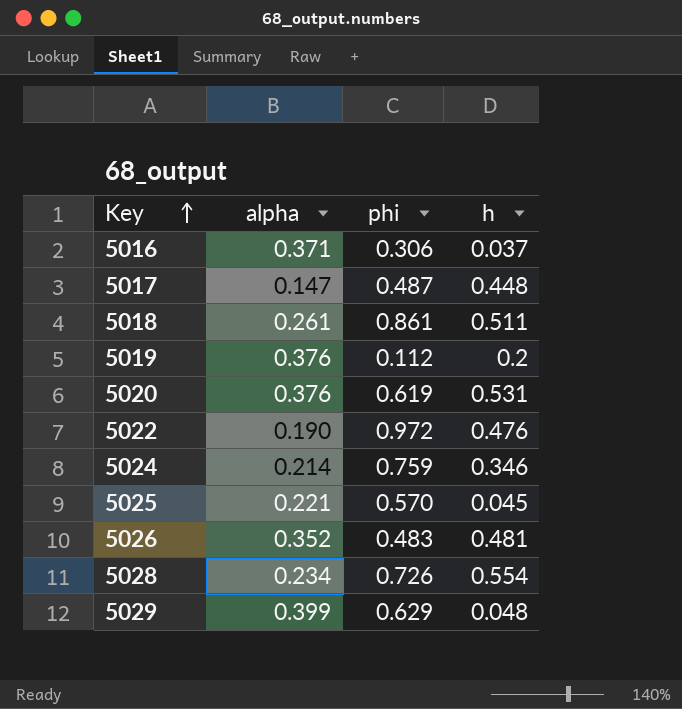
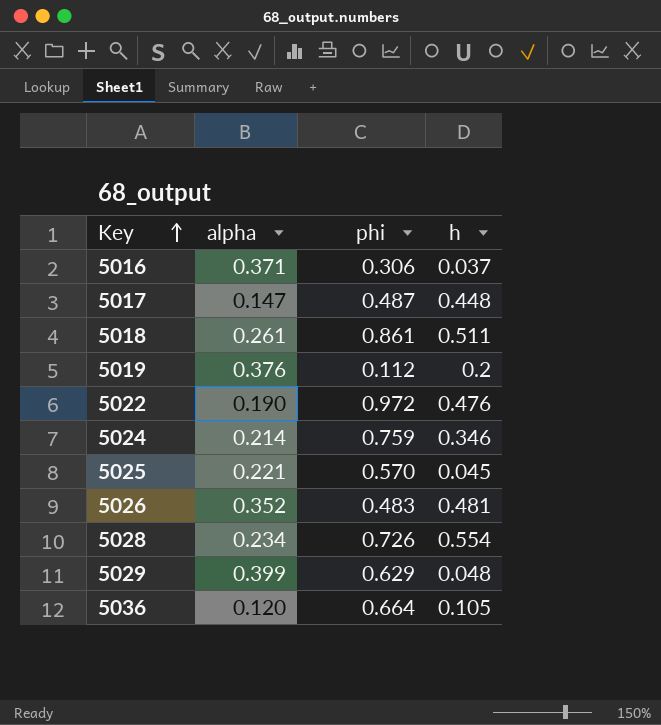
row 5020: 0.376 | 0.619 | 0.531 -> none
row 5036: none -> 0.120 | 0.664 | 0.105

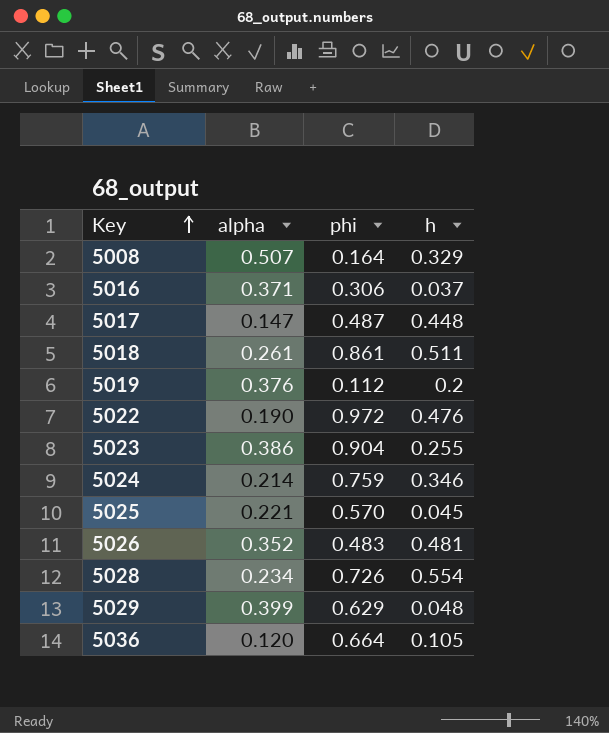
row 5008: none -> 0.507 | 0.164 | 0.329
row 5023: none -> 0.386 | 0.904 | 0.255

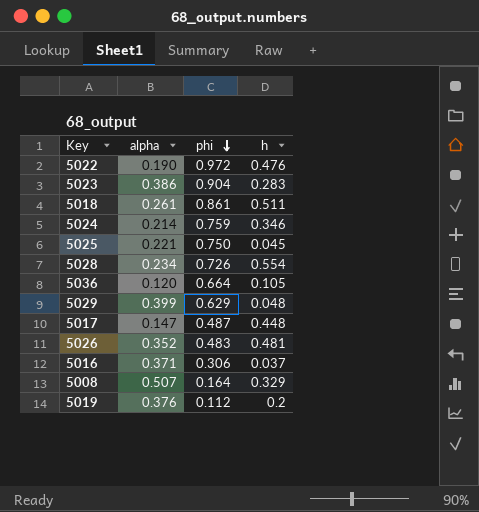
row order: Key ascending -> phi descending
5023 | h: 0.255 -> 0.283
5025 | phi: 0.570 -> 0.750

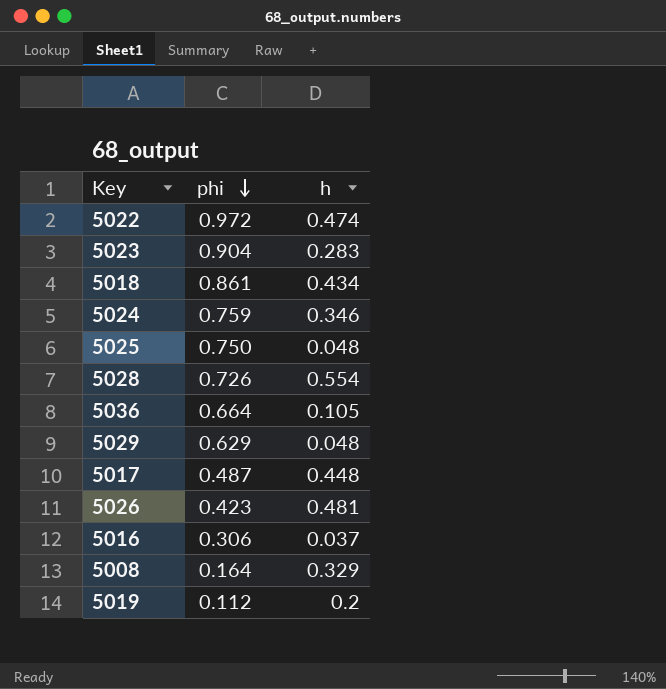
column alpha | position: 2 -> none
5022 | h: 0.476 -> 0.474
5018 | h: 0.511 -> 0.434
5025 | h: 0.045 -> 0.048
5026 | phi: 0.483 -> 0.423

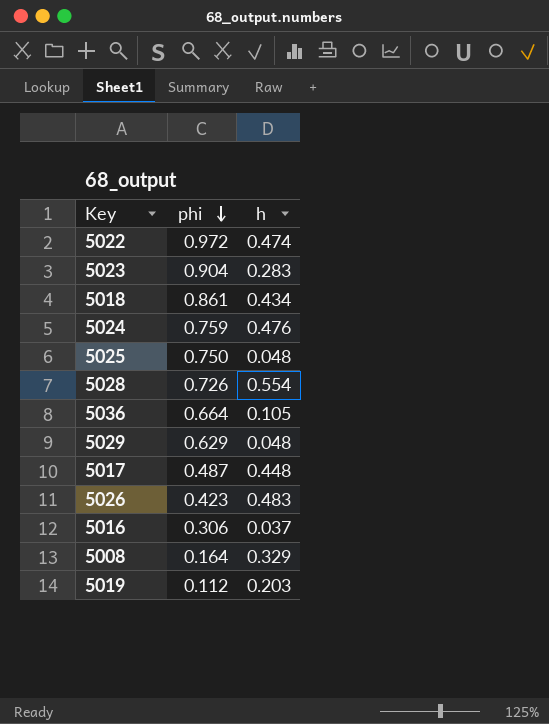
5024 | h: 0.346 -> 0.476
5026 | h: 0.481 -> 0.483
5019 | h: 0.2 -> 0.203

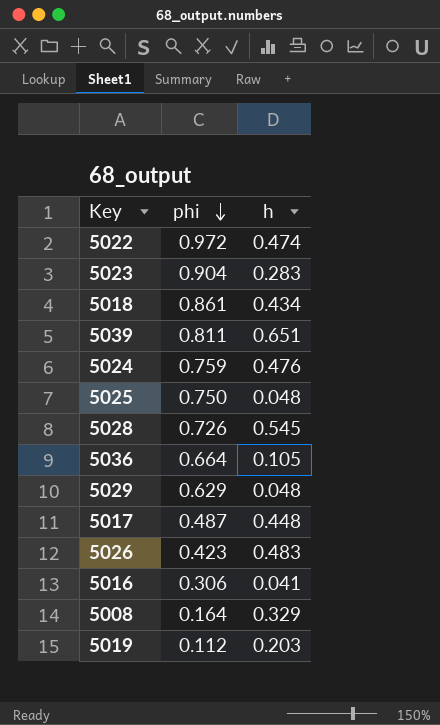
row 5039: none -> 0.811 | 0.651
5028 | h: 0.554 -> 0.545
5016 | h: 0.037 -> 0.041

